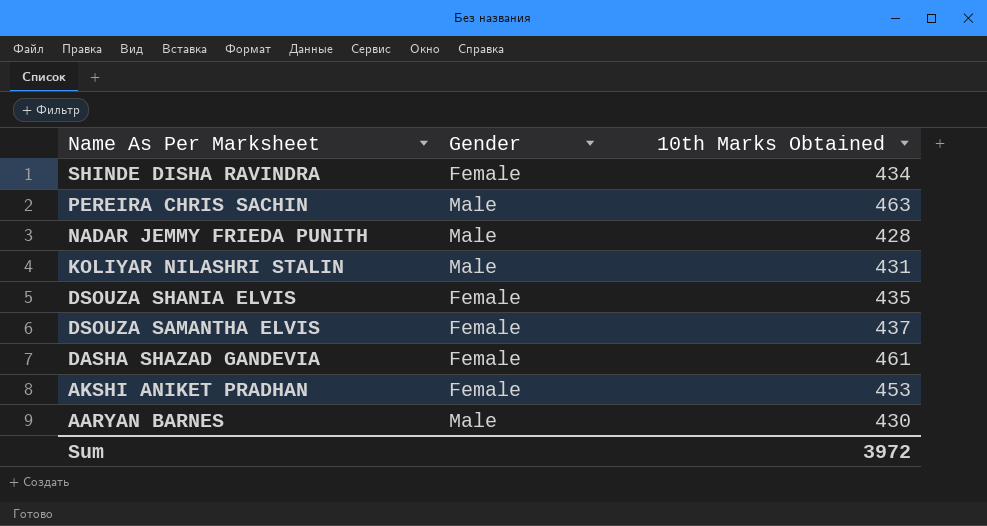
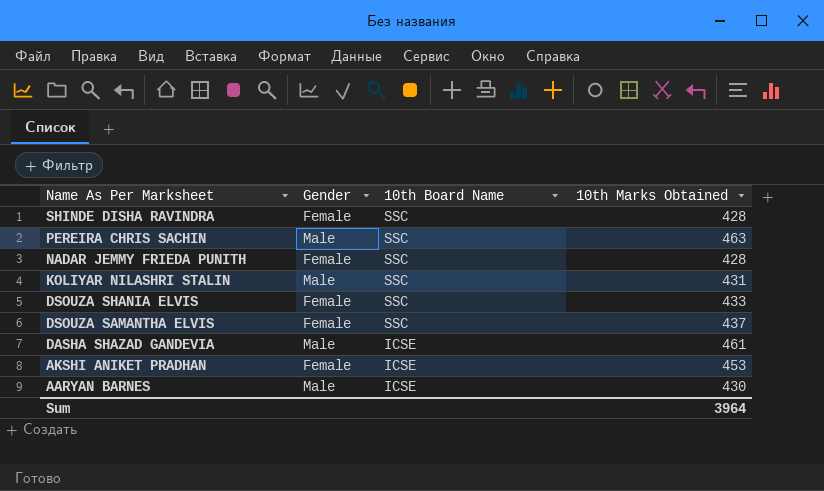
column 10th Board Name | position: none -> 3
SHINDE DISHA RAVINDRA | 10th Marks Obtained: 434 -> 428
NADAR JEMMY FRIEDA PUNITH | Gender: Male -> Female
DSOUZA SHANIA ELVIS | 10th Marks Obtained: 435 -> 433
DASHA SHAZAD GANDEVIA | Gender: Female -> Male
Sum | 10th Marks Obtained: 3972 -> 3964

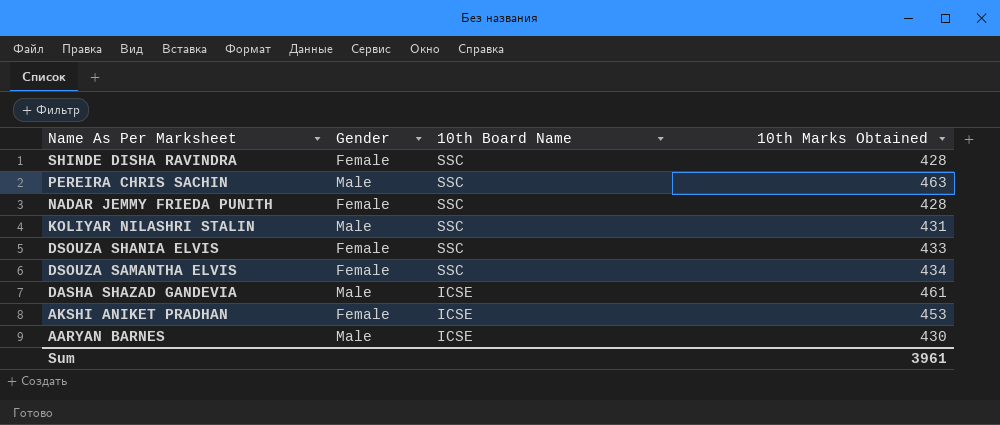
DSOUZA SAMANTHA ELVIS | 10th Marks Obtained: 437 -> 434
Sum | 10th Marks Obtained: 3964 -> 3961

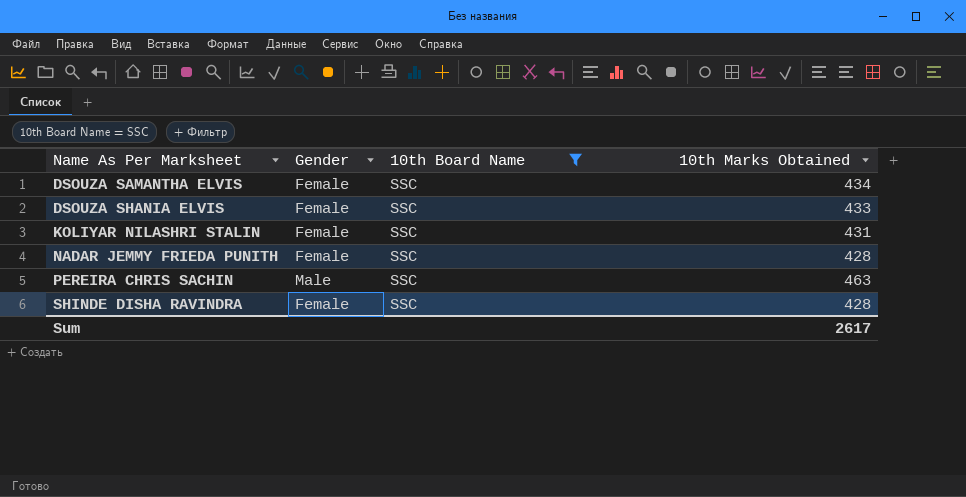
filter: none -> 10th Board Name = SSC
row order: Name As Per Marksheet descending -> Name As Per Marksheet ascending
KOLIYAR NILASHRI STALIN | Gender: Male -> Female
Sum | 10th Marks Obtained: 3961 -> 2617

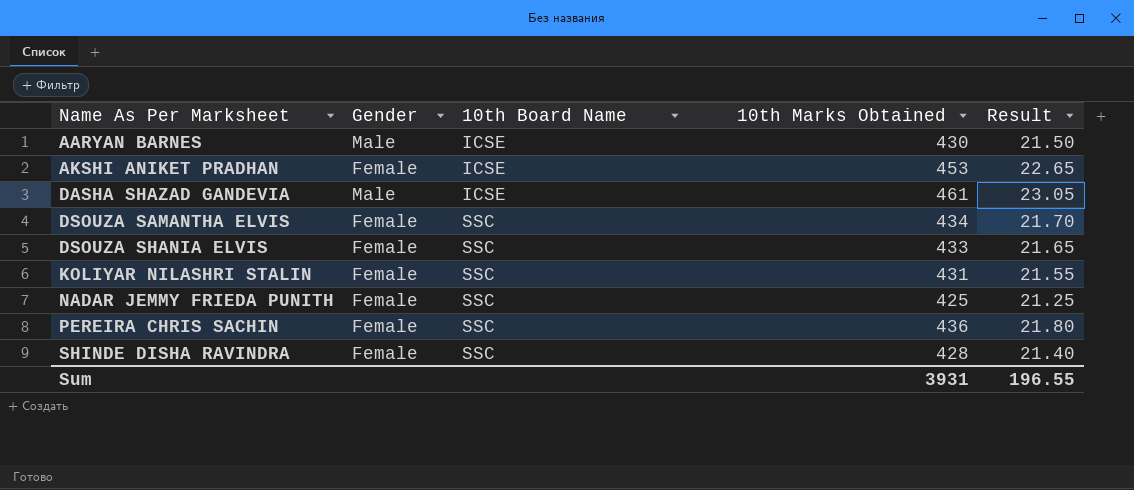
filter: 10th Board Name = SSC -> none
column Result | formula: none -> [10th Marks Obtained] * 0.05
NADAR JEMMY FRIEDA PUNITH | 10th Marks Obtained: 428 -> 425
PEREIRA CHRIS SACHIN | Gender: Male -> Female
PEREIRA CHRIS SACHIN | 10th Marks Obtained: 463 -> 436
Sum | 10th Marks Obtained: 2617 -> 3931

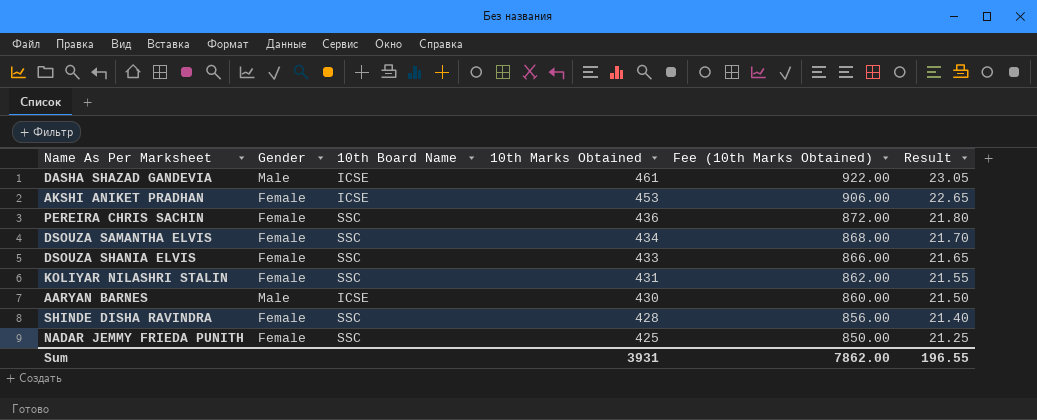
row order: Name As Per Marksheet ascending -> 10th Marks Obtained descending
column Fee (10th Marks Obtained) | formula: none -> [10th Marks Obtained] * 2

